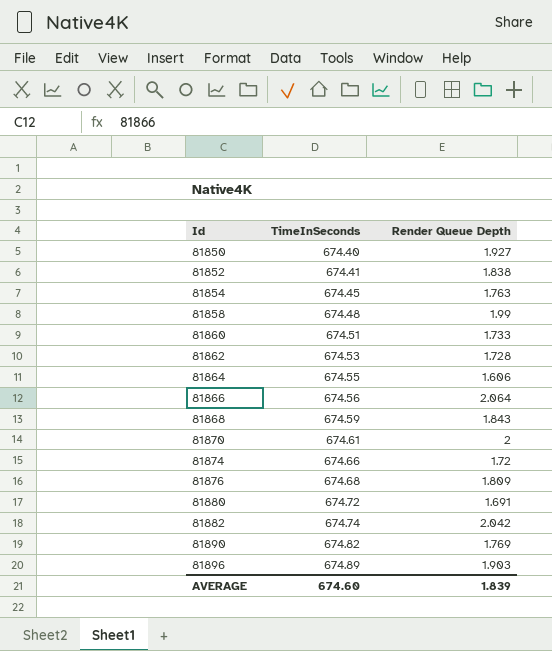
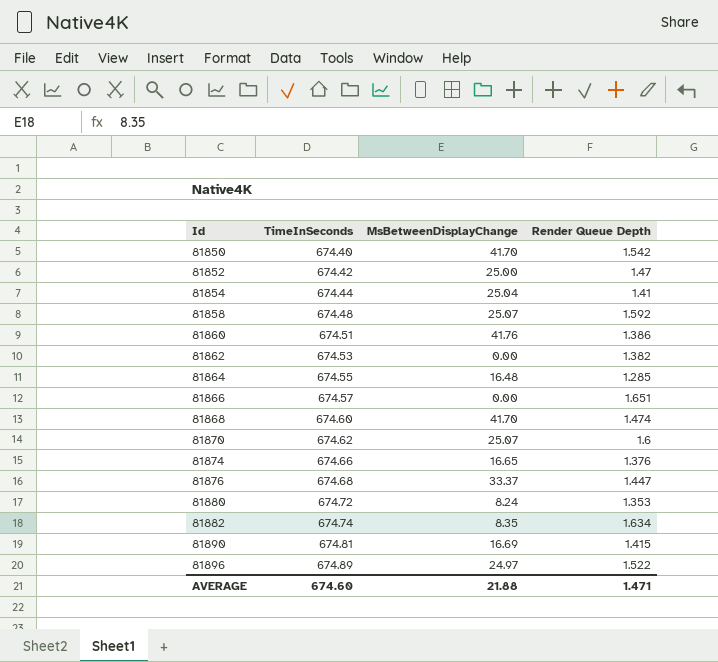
column MsBetweenDisplayChange | position: none -> 3
81850 | Render Queue Depth: 1.927 -> 1.542
81852 | TimeInSeconds: 674.41 -> 674.42
81852 | Render Queue Depth: 1.838 -> 1.47
81854 | TimeInSeconds: 674.45 -> 674.44
81854 | Render Queue Depth: 1.763 -> 1.41
81858 | Render Queue Depth: 1.99 -> 1.592
81860 | Render Queue Depth: 1.733 -> 1.386
81862 | Render Queue Depth: 1.728 -> 1.382
81864 | Render Queue Depth: 1.606 -> 1.285
81866 | TimeInSeconds: 674.56 -> 674.57
81866 | Render Queue Depth: 2.064 -> 1.651
81868 | TimeInSeconds: 674.59 -> 674.60
81868 | Render Queue Depth: 1.843 -> 1.474
81870 | TimeInSeconds: 674.61 -> 674.62
81870 | Render Queue Depth: 2 -> 1.6
81874 | Render Queue Depth: 1.72 -> 1.376
81876 | Render Queue Depth: 1.809 -> 1.447
81880 | Render Queue Depth: 1.691 -> 1.353
81882 | Render Queue Depth: 2.042 -> 1.634
81890 | TimeInSeconds: 674.82 -> 674.81
81890 | Render Queue Depth: 1.769 -> 1.415
81896 | Render Queue Depth: 1.903 -> 1.522
AVERAGE | Render Queue Depth: 1.839 -> 1.471

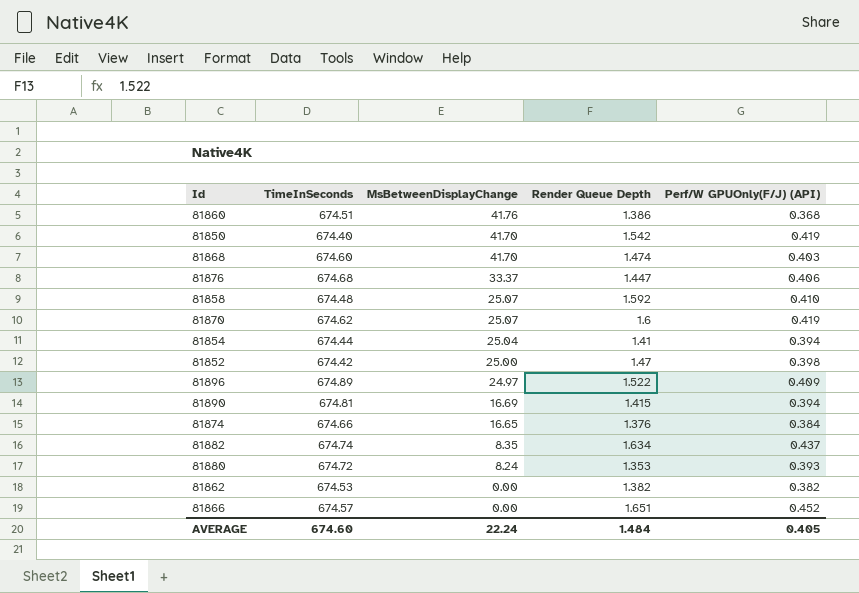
row order: Id ascending -> MsBetweenDisplayChange descending
column Perf/W GPUOnly(F/J) (API) | position: none -> 5
row 81864: 674.55 | 16.48 | 1.285 -> none
AVERAGE | MsBetweenDisplayChange: 21.88 -> 22.24
AVERAGE | Render Queue Depth: 1.471 -> 1.484

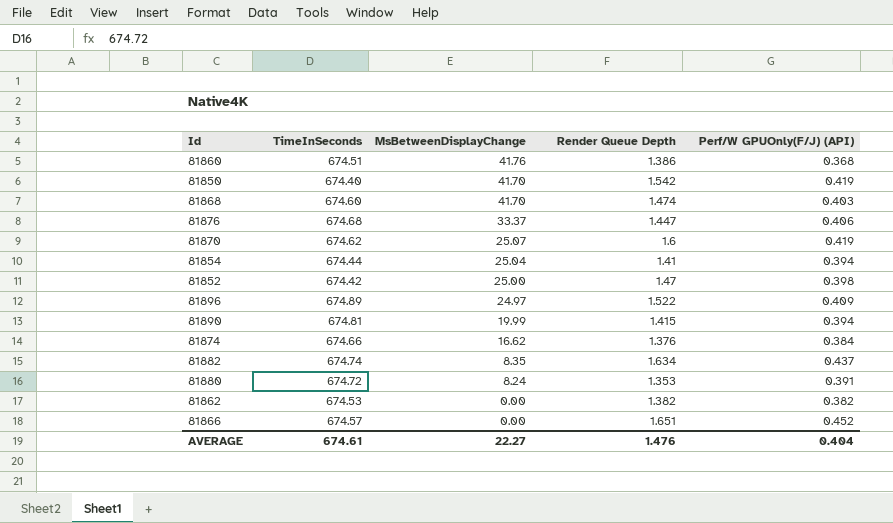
row 81858: 674.48 | 25.07 | 1.592 | 0.410 -> none
81890 | MsBetweenDisplayChange: 16.69 -> 19.99
81874 | MsBetweenDisplayChange: 16.65 -> 16.62
81880 | Perf/W GPUOnly(F/J) (API): 0.393 -> 0.391
AVERAGE | TimeInSeconds: 674.60 -> 674.61
AVERAGE | MsBetweenDisplayChange: 22.24 -> 22.27
AVERAGE | Render Queue Depth: 1.484 -> 1.476
AVERAGE | Perf/W GPUOnly(F/J) (API): 0.405 -> 0.404

